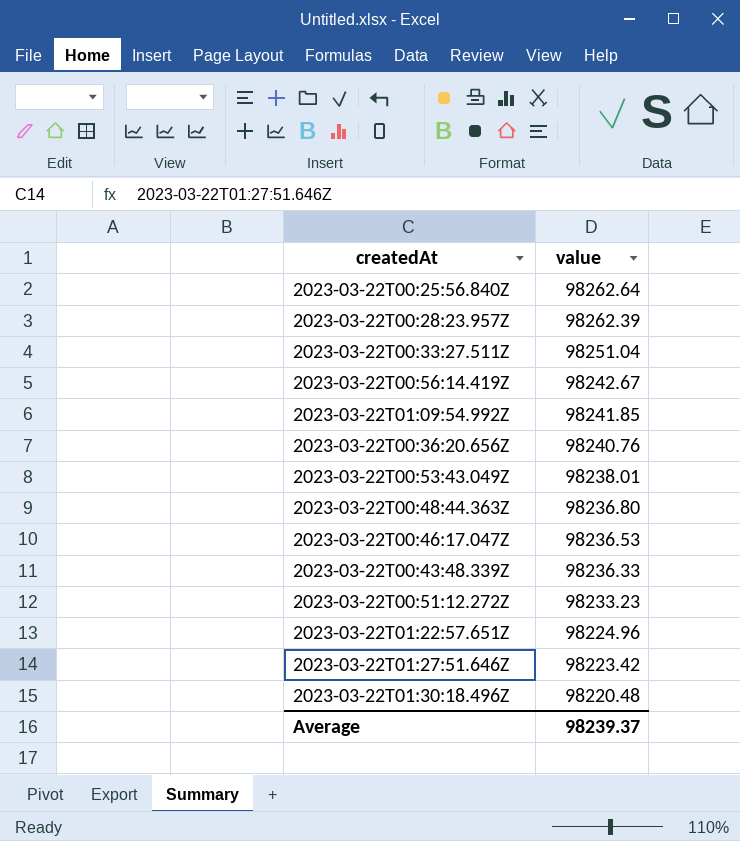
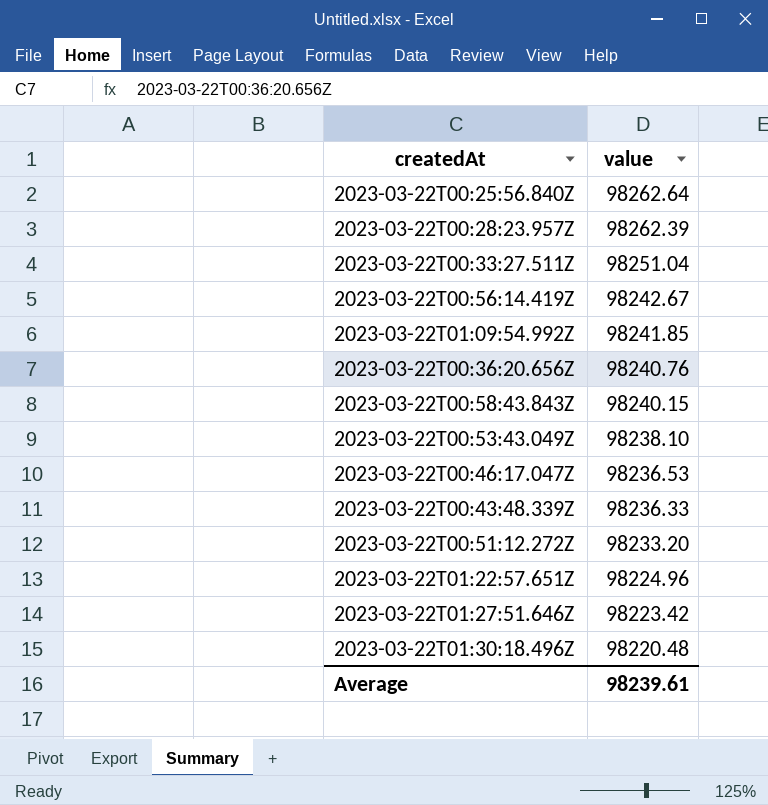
row 2023-03-22T00:48:44.363Z: 98236.80 -> none
row 2023-03-22T00:58:43.843Z: none -> 98240.15
2023-03-22T00:53:43.049Z | value: 98238.01 -> 98238.10
2023-03-22T00:51:12.272Z | value: 98233.23 -> 98233.20
Average | value: 98239.37 -> 98239.61

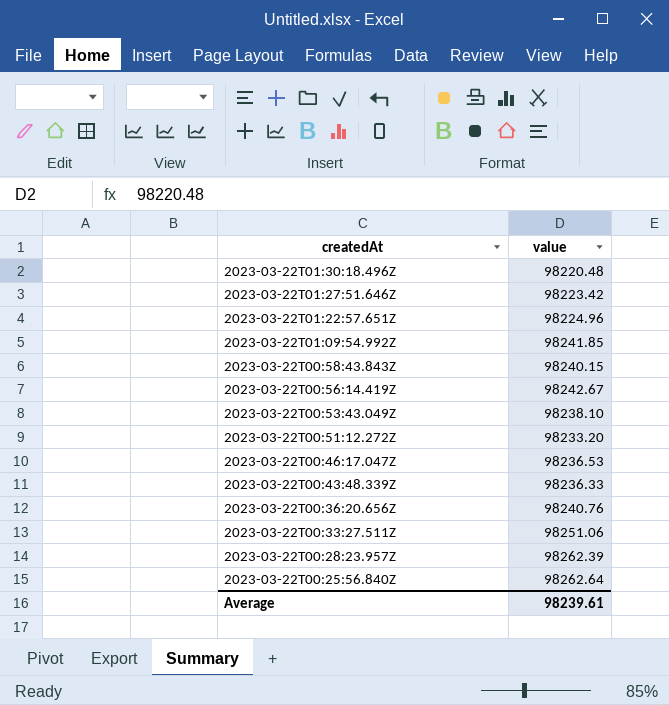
row order: value descending -> createdAt descending
2023-03-22T00:33:27.511Z | value: 98251.04 -> 98251.06

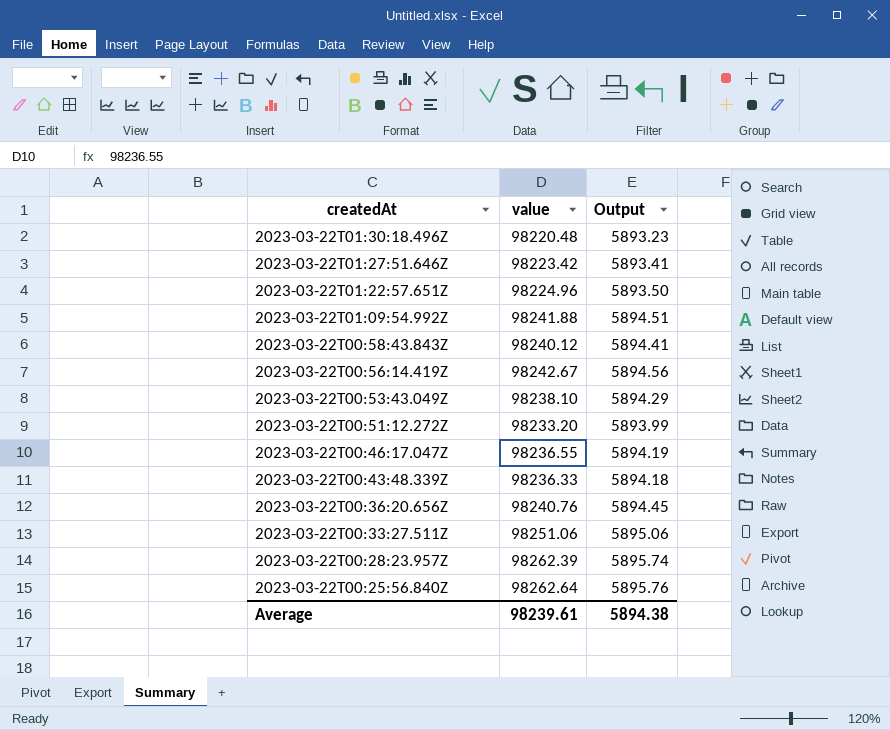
column Output | formula: none -> [value] * 0.06
2023-03-22T01:09:54.992Z | value: 98241.85 -> 98241.88
2023-03-22T00:58:43.843Z | value: 98240.15 -> 98240.12
2023-03-22T00:46:17.047Z | value: 98236.53 -> 98236.55

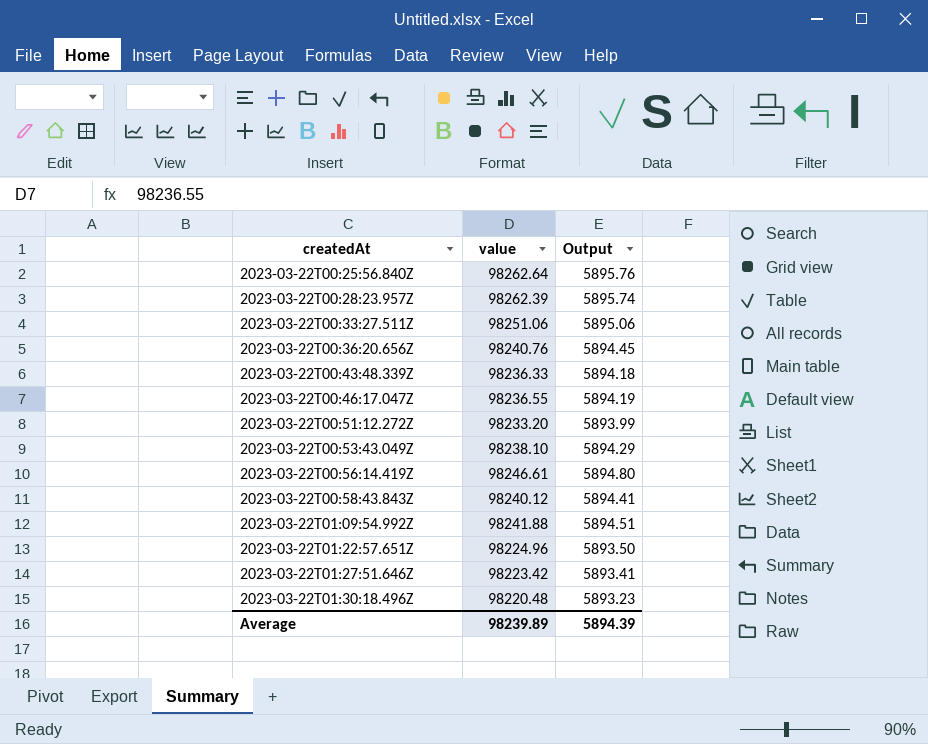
row order: createdAt descending -> createdAt ascending
2023-03-22T00:56:14.419Z | value: 98242.67 -> 98246.61
2023-03-22T00:56:14.419Z | Output: 5894.56 -> 5894.80
Average | value: 98239.61 -> 98239.89
Average | Output: 5894.38 -> 5894.39

